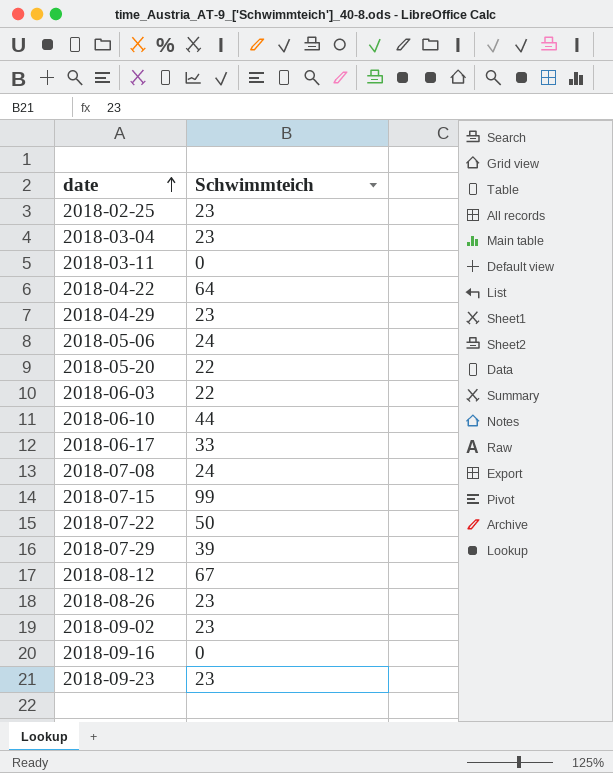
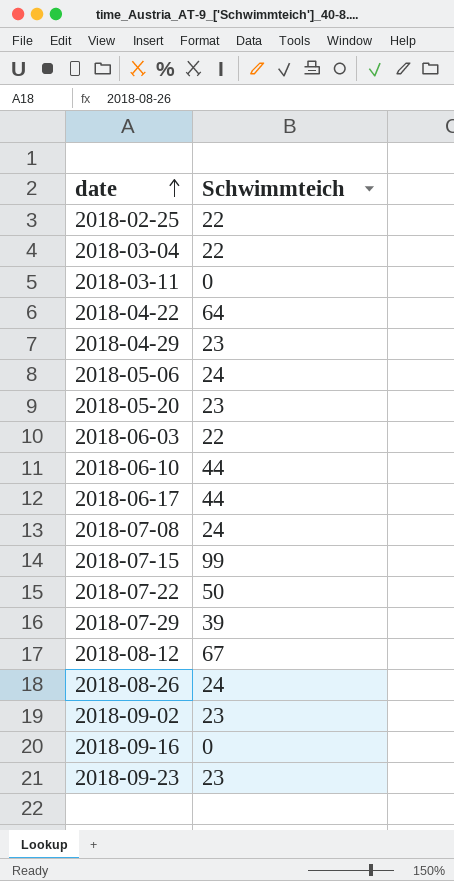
2018-02-25 | Schwimmteich: 23 -> 22
2018-03-04 | Schwimmteich: 23 -> 22
2018-05-20 | Schwimmteich: 22 -> 23
2018-06-17 | Schwimmteich: 33 -> 44
2018-08-26 | Schwimmteich: 23 -> 24

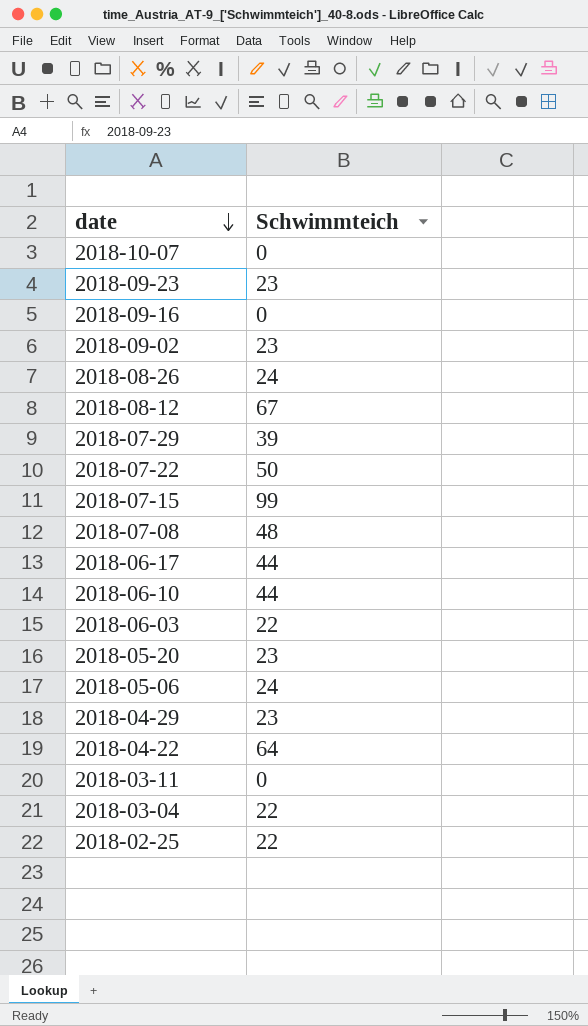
row order: date ascending -> date descending
row 2018-10-07: none -> 0
2018-07-08 | Schwimmteich: 24 -> 48

